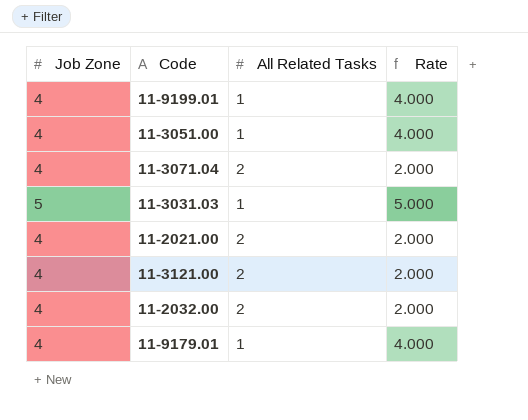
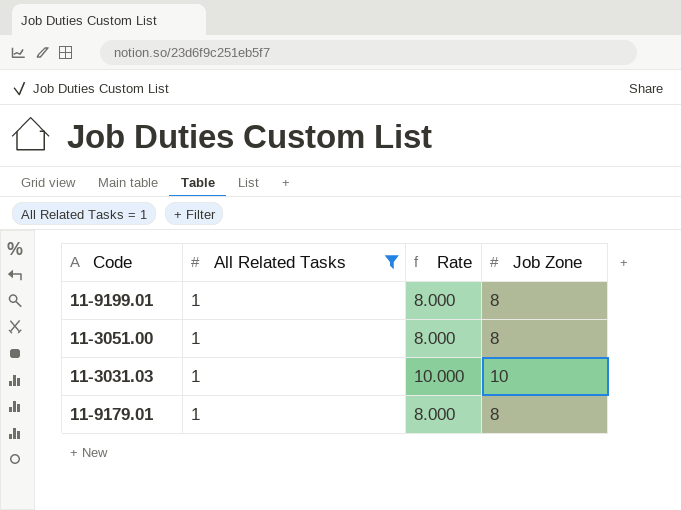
filter: none -> All Related Tasks = 1
column Job Zone | position: 1 -> 4
11-9199.01 | Rate: 4.000 -> 8.000
11-9199.01 | Job Zone: 4 -> 8
11-3051.00 | Rate: 4.000 -> 8.000
11-3051.00 | Job Zone: 4 -> 8
11-3031.03 | Rate: 5.000 -> 10.000
11-3031.03 | Job Zone: 5 -> 10
11-9179.01 | Rate: 4.000 -> 8.000
11-9179.01 | Job Zone: 4 -> 8

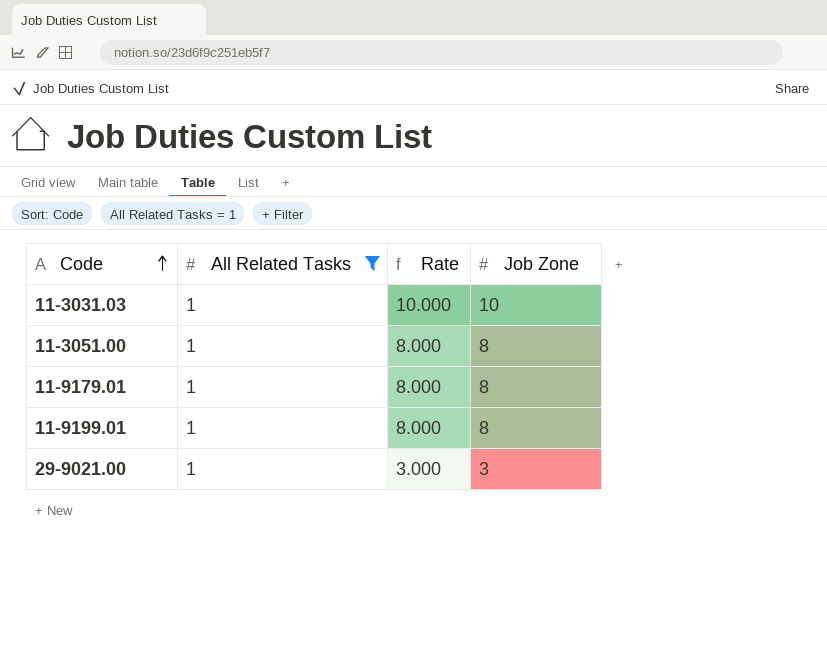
row order: none -> Code ascending
row 29-9021.00: none -> 1 | 3.000 | 3

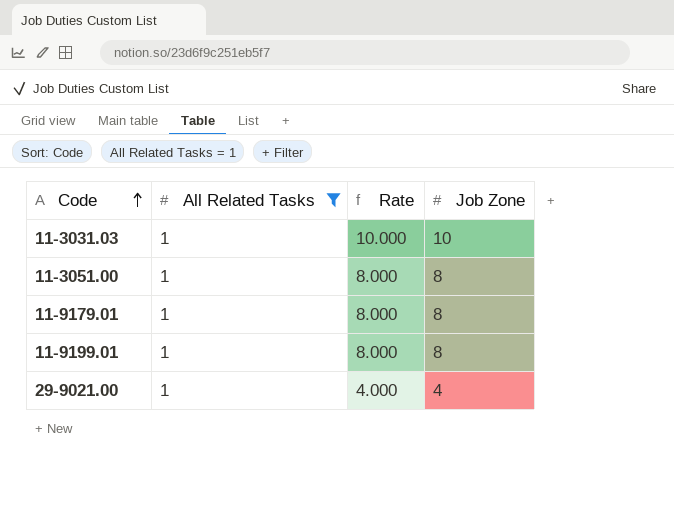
29-9021.00 | Rate: 3.000 -> 4.000
29-9021.00 | Job Zone: 3 -> 4

